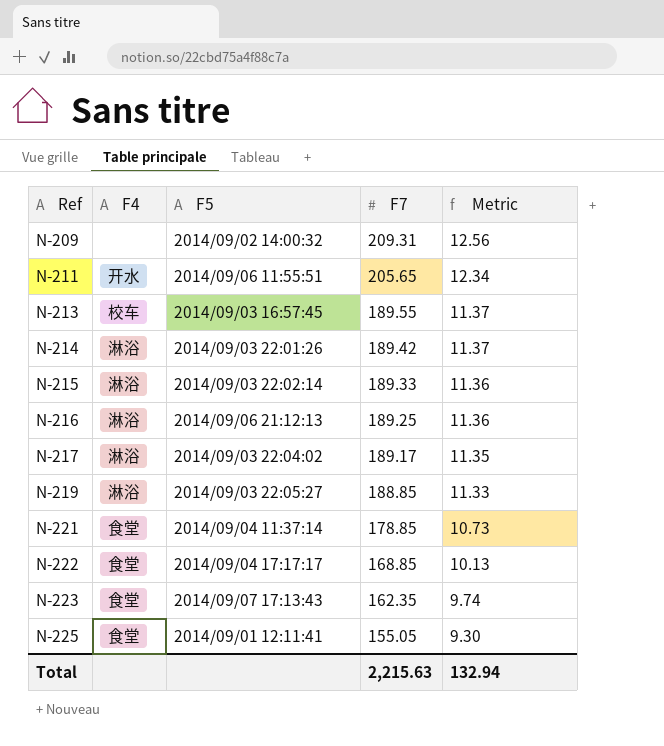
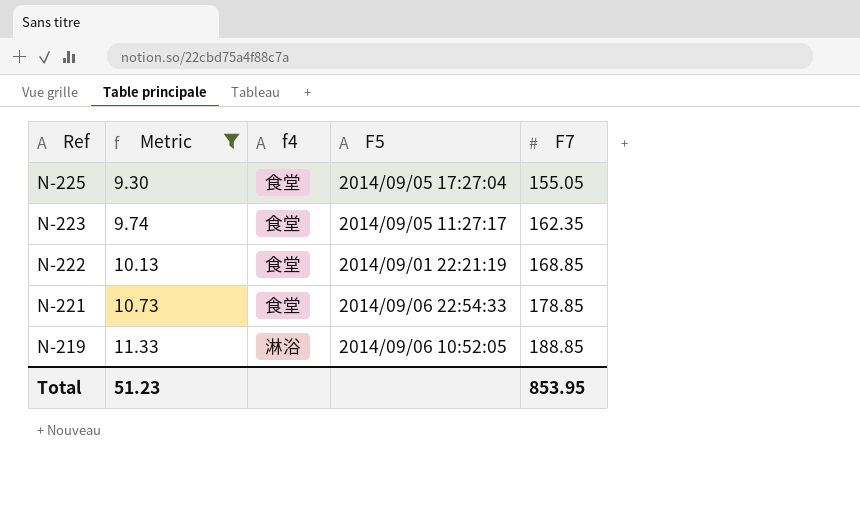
filter: none -> Metric <= 11.33
row order: Ref ascending -> Ref descending
column Metric | position: 5 -> 2
column name: F4 -> f4
N-225 | F5: 2014/09/01 12:11:41 -> 2014/09/05 17:27:04
N-223 | F5: 2014/09/07 17:13:43 -> 2014/09/05 11:27:17
N-222 | F5: 2014/09/04 17:17:17 -> 2014/09/01 22:21:19
N-221 | F5: 2014/09/04 11:37:14 -> 2014/09/06 22:54:33
N-219 | F5: 2014/09/03 22:05:27 -> 2014/09/06 10:52:05
Total | Metric: 132.94 -> 51.23
Total | F7: 2,215.63 -> 853.95

